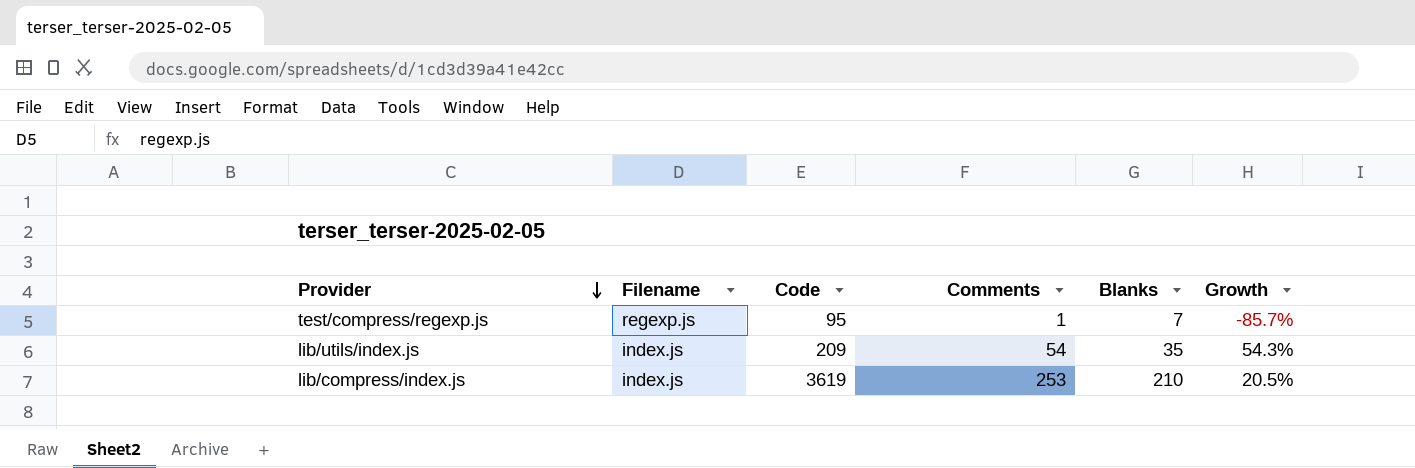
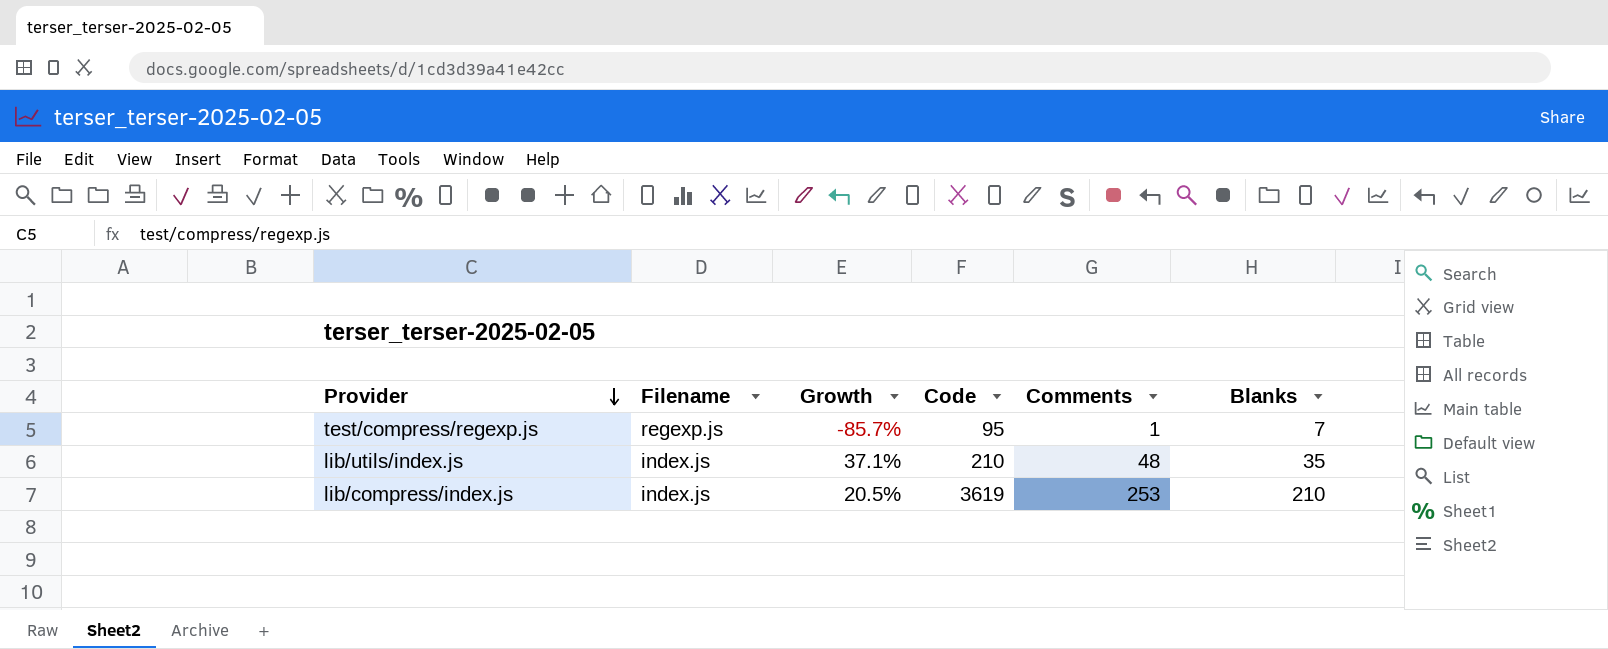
column Growth | position: 6 -> 3
lib/utils/index.js | Growth: 54.3% -> 37.1%
lib/utils/index.js | Code: 209 -> 210
lib/utils/index.js | Comments: 54 -> 48

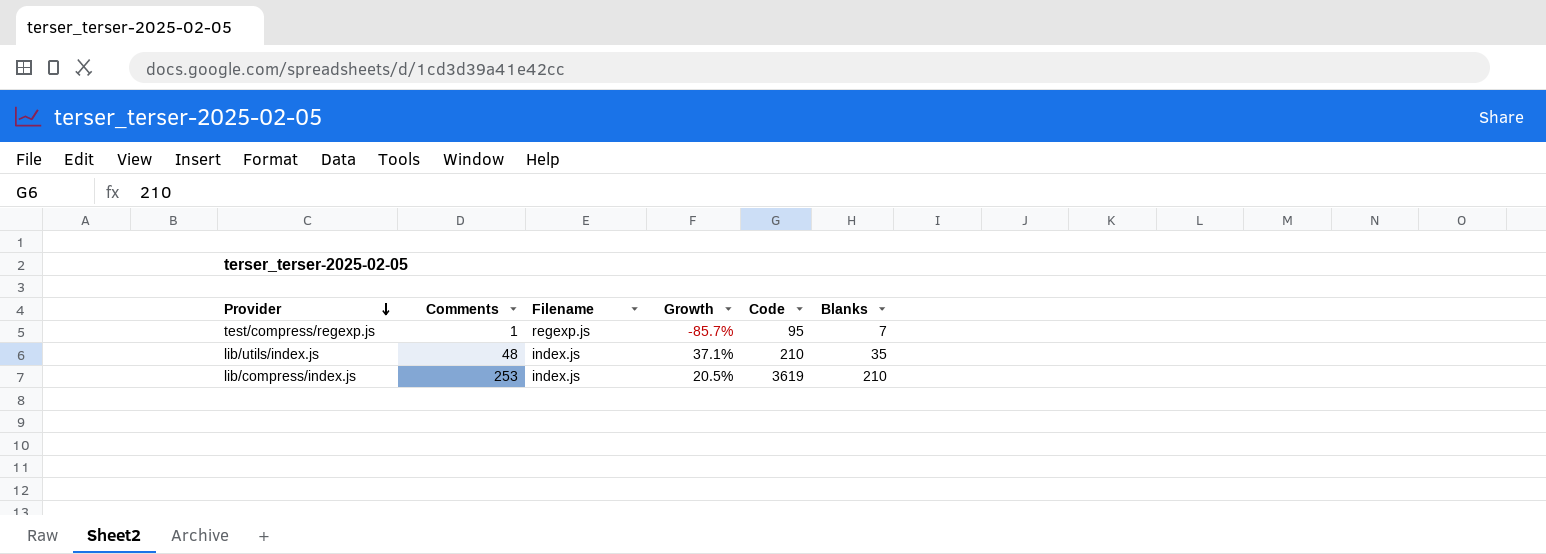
column Comments | position: 5 -> 2

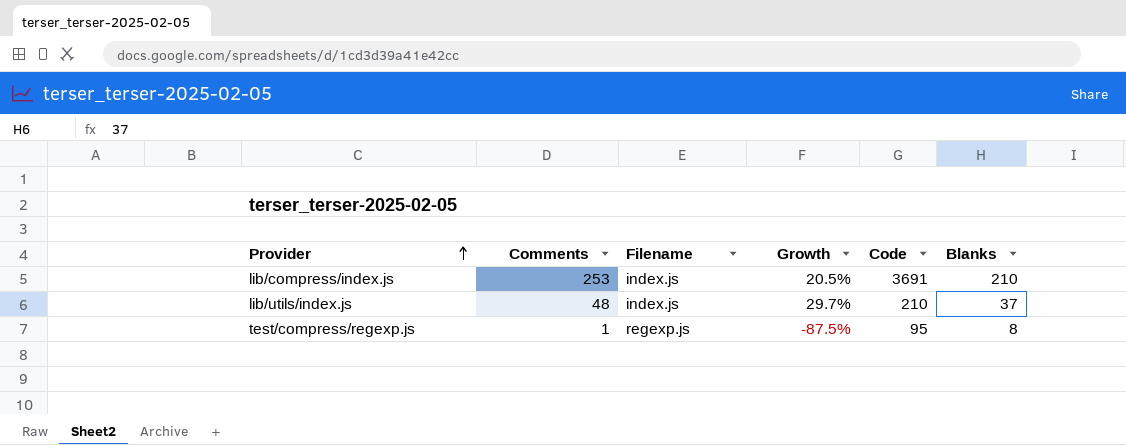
row order: Provider descending -> Provider ascending
lib/compress/index.js | Code: 3619 -> 3691
lib/utils/index.js | Growth: 37.1% -> 29.7%
lib/utils/index.js | Blanks: 35 -> 37
test/compress/regexp.js | Growth: -85.7% -> -87.5%
test/compress/regexp.js | Blanks: 7 -> 8

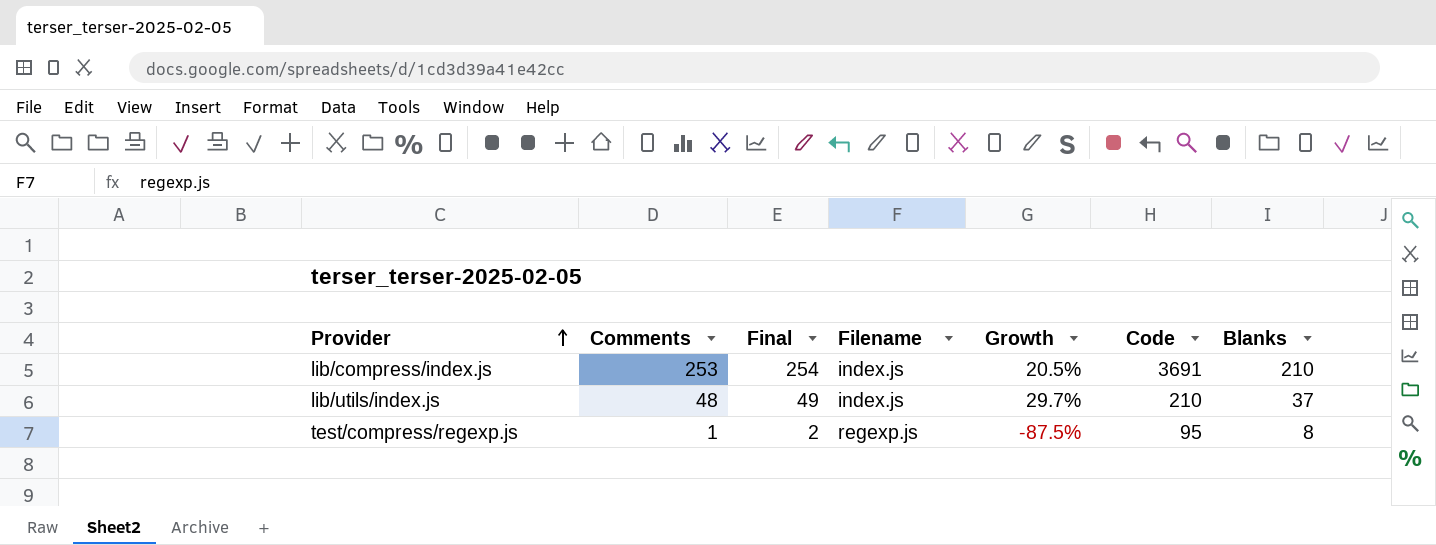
column Final | formula: none -> [Comments] + 1

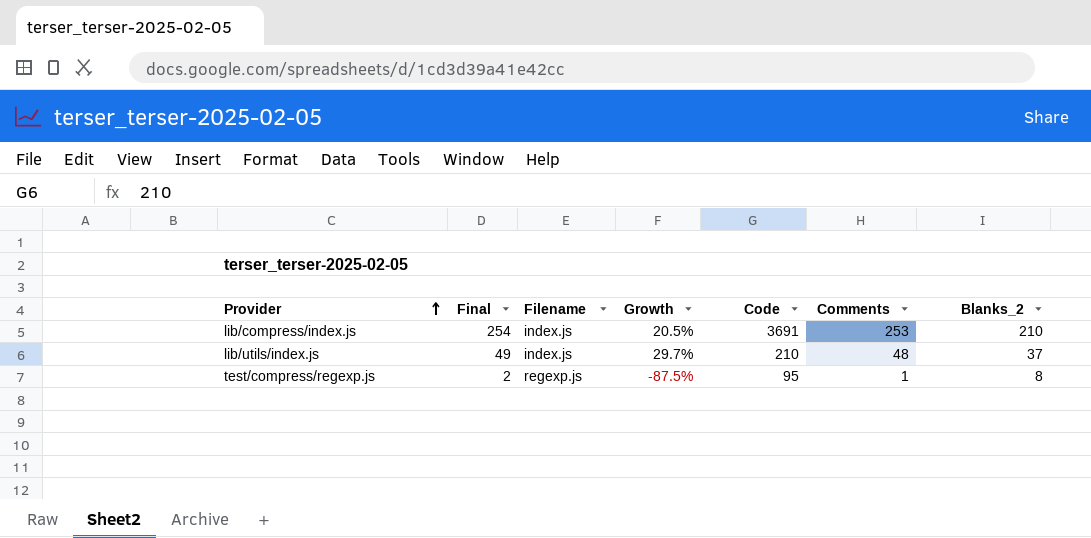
column Comments | position: 2 -> 6
column name: Blanks -> Blanks_2

